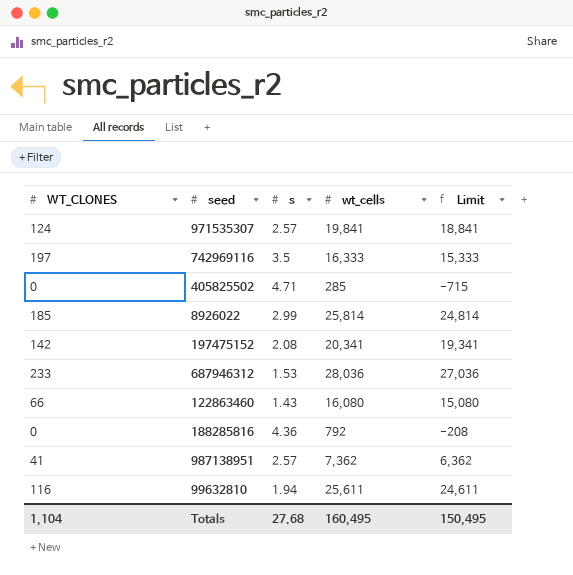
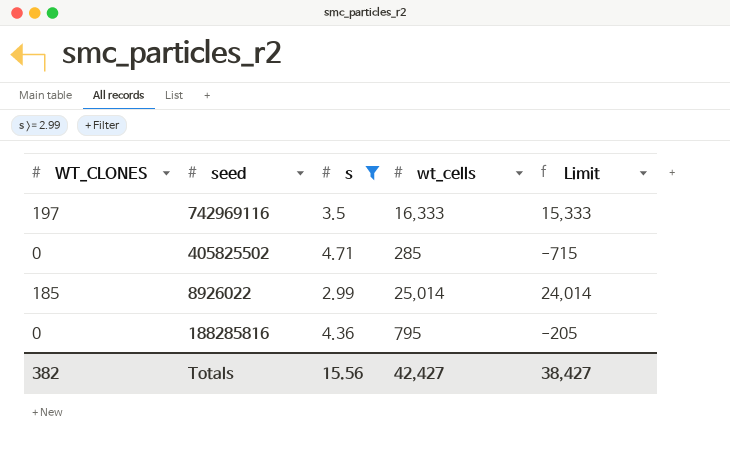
filter: none -> s >= 2.99
8926022 | wt_cells: 25,814 -> 25,014
8926022 | Limit: 24,814 -> 24,014
188285816 | wt_cells: 792 -> 795
188285816 | Limit: -208 -> -205
Totals | WT_CLONES: 1,104 -> 382
Totals | s: 27.68 -> 15.56
Totals | wt_cells: 160,495 -> 42,427
Totals | Limit: 150,495 -> 38,427

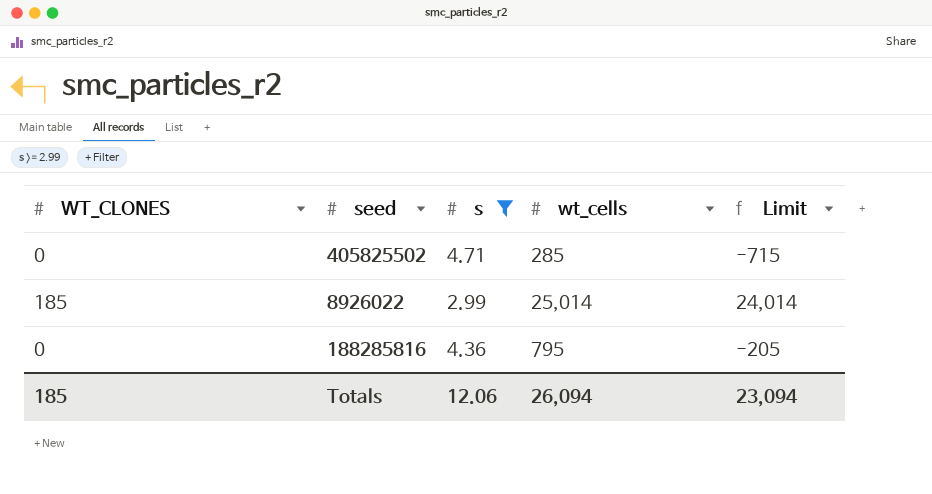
row 742969116: 197 | 3.5 | 16,333 | 15,333 -> none
Totals | WT_CLONES: 382 -> 185
Totals | s: 15.56 -> 12.06
Totals | wt_cells: 42,427 -> 26,094
Totals | Limit: 38,427 -> 23,094

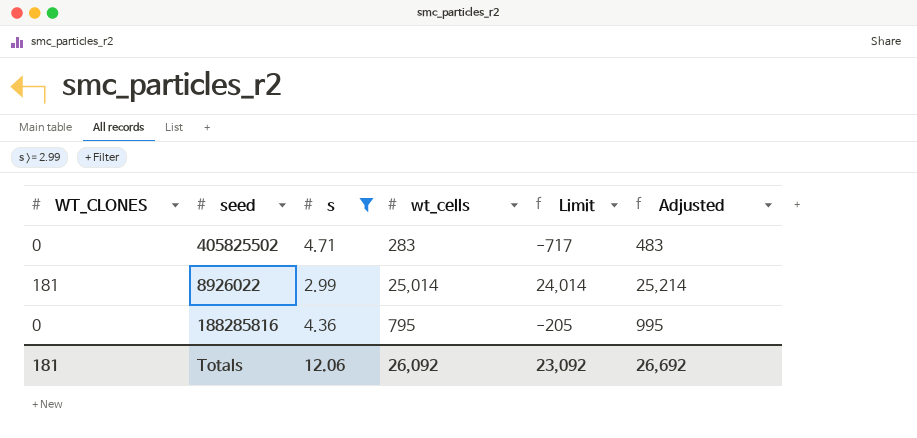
column Adjusted | formula: none -> [wt_cells] + 200
405825502 | wt_cells: 285 -> 283
405825502 | Limit: -715 -> -717
8926022 | WT_CLONES: 185 -> 181
Totals | WT_CLONES: 185 -> 181
Totals | wt_cells: 26,094 -> 26,092
Totals | Limit: 23,094 -> 23,092

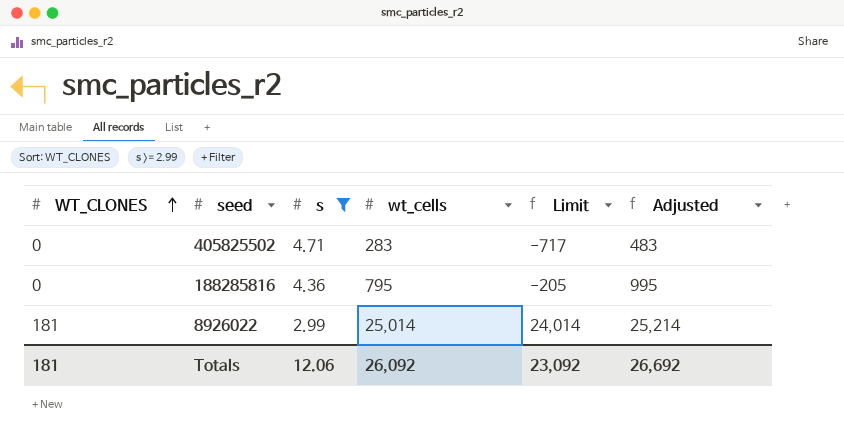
row order: none -> WT_CLONES ascending

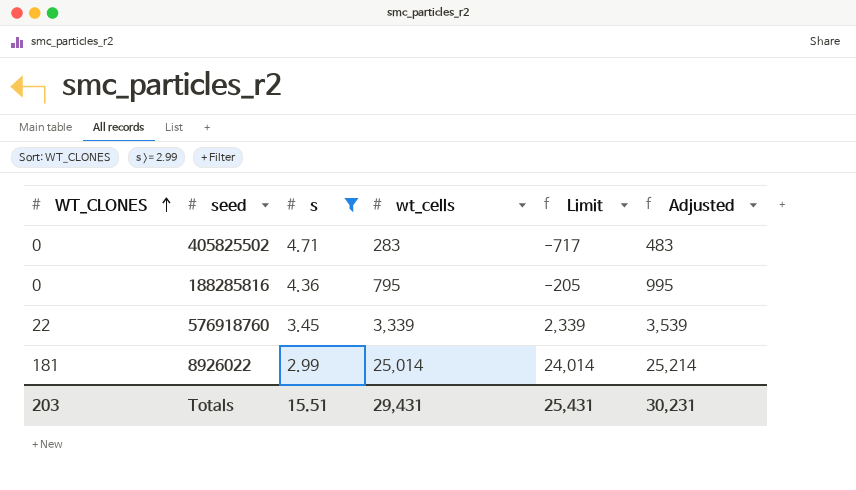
row 576918760: none -> 22 | 3.45 | 3,339 | 2,339 | 3,539
Totals | WT_CLONES: 181 -> 203
Totals | s: 12.06 -> 15.51
Totals | wt_cells: 26,092 -> 29,431
Totals | Limit: 23,092 -> 25,431
Totals | Adjusted: 26,692 -> 30,231

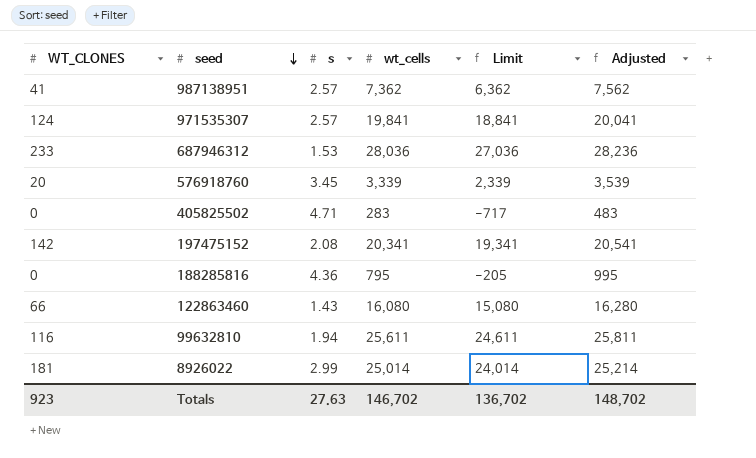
filter: s >= 2.99 -> none
row order: WT_CLONES ascending -> seed descending
576918760 | WT_CLONES: 22 -> 20
Totals | WT_CLONES: 203 -> 923
Totals | s: 15.51 -> 27.63
Totals | wt_cells: 29,431 -> 146,702
Totals | Limit: 25,431 -> 136,702
Totals | Adjusted: 30,231 -> 148,702

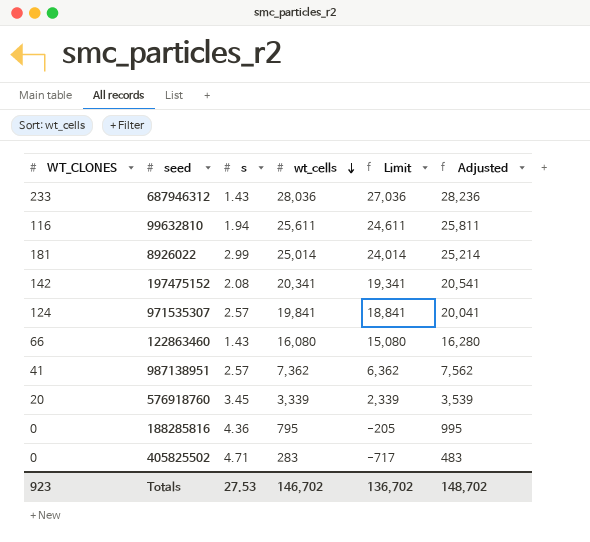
row order: seed descending -> wt_cells descending
687946312 | s: 1.53 -> 1.43
Totals | s: 27.63 -> 27.53

